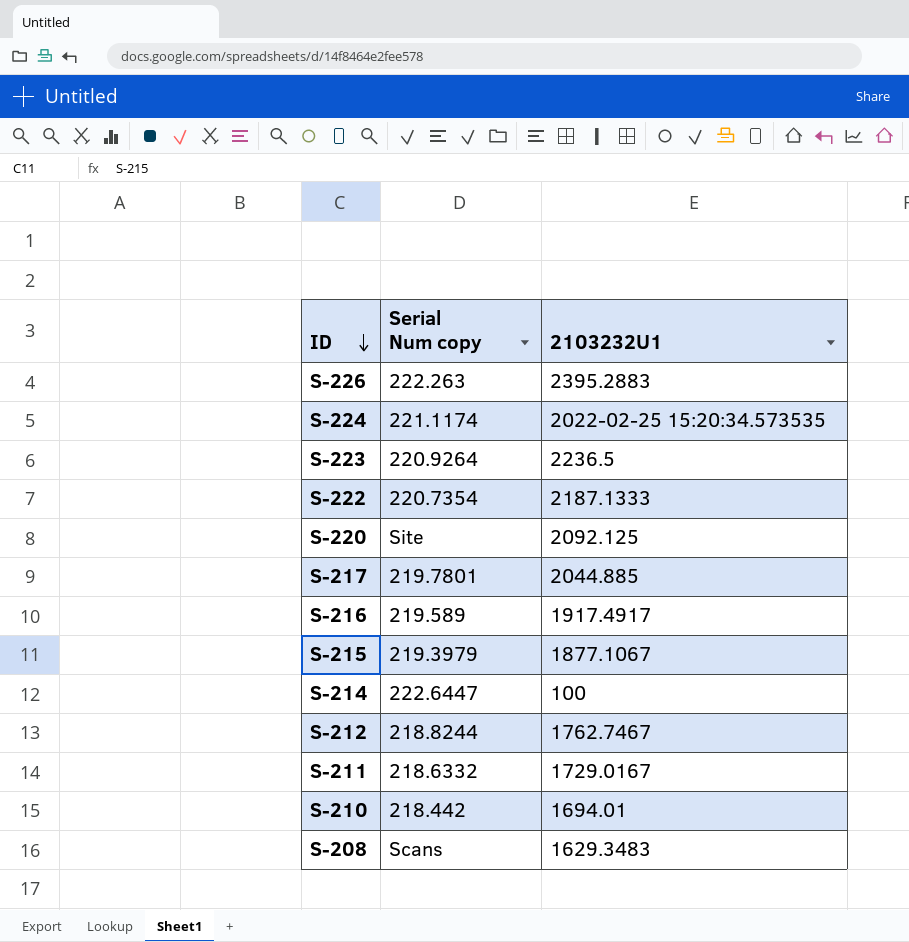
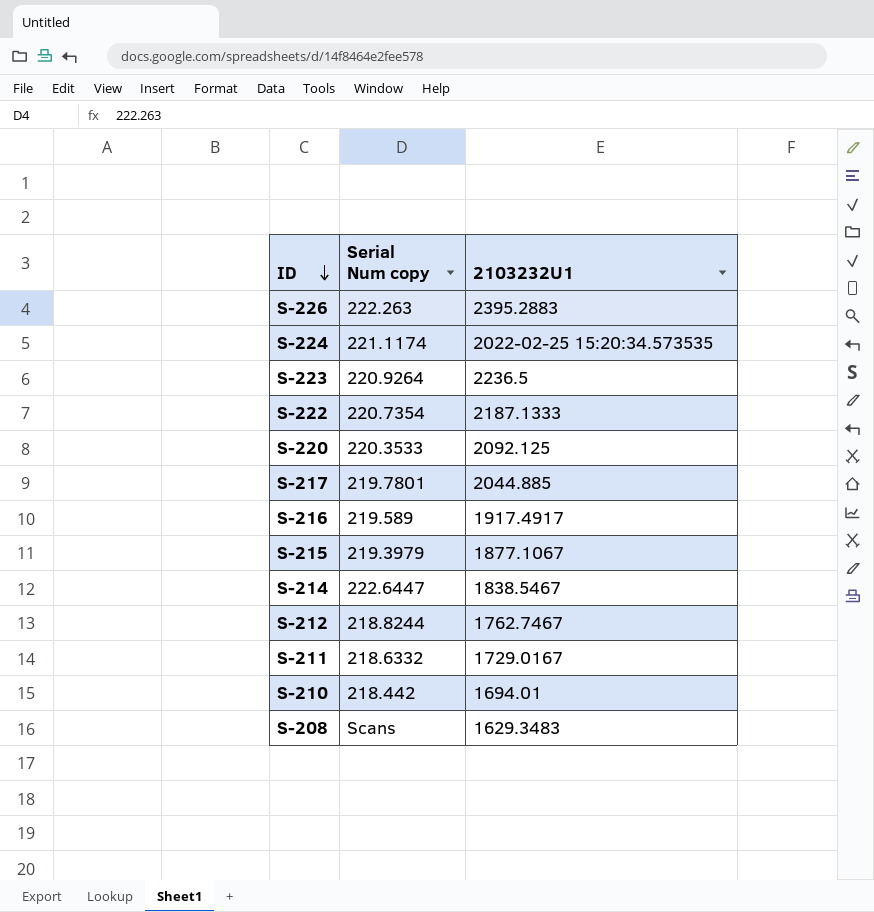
S-220 | Serial Num copy: Site -> 220.3533
S-214 | 2103232U1: 100 -> 1838.5467

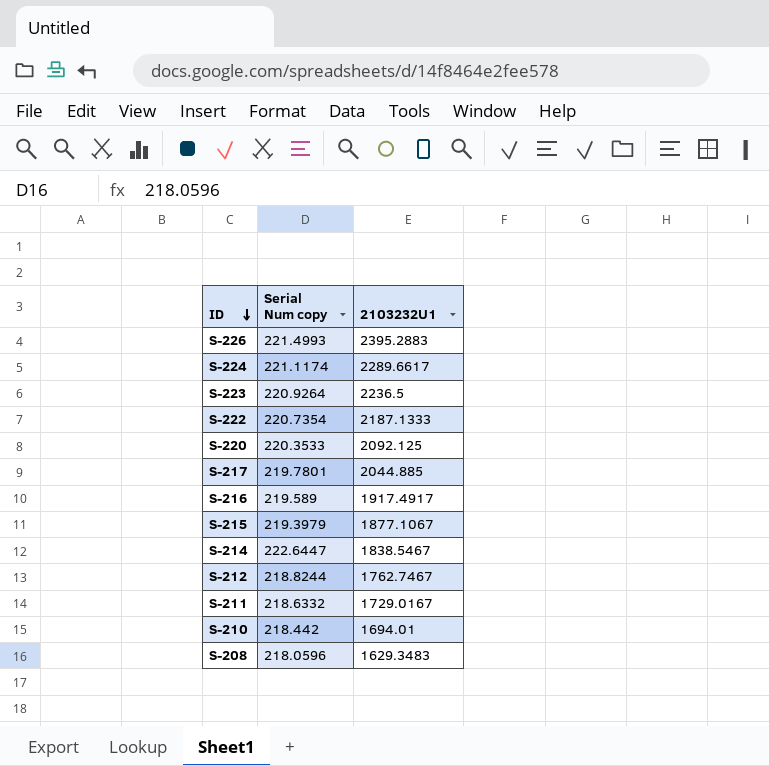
S-226 | Serial Num copy: 222.263 -> 221.4993
S-224 | 2103232U1: 2022-02-25 15:20:34.573535 -> 2289.6617
S-208 | Serial Num copy: Scans -> 218.0596

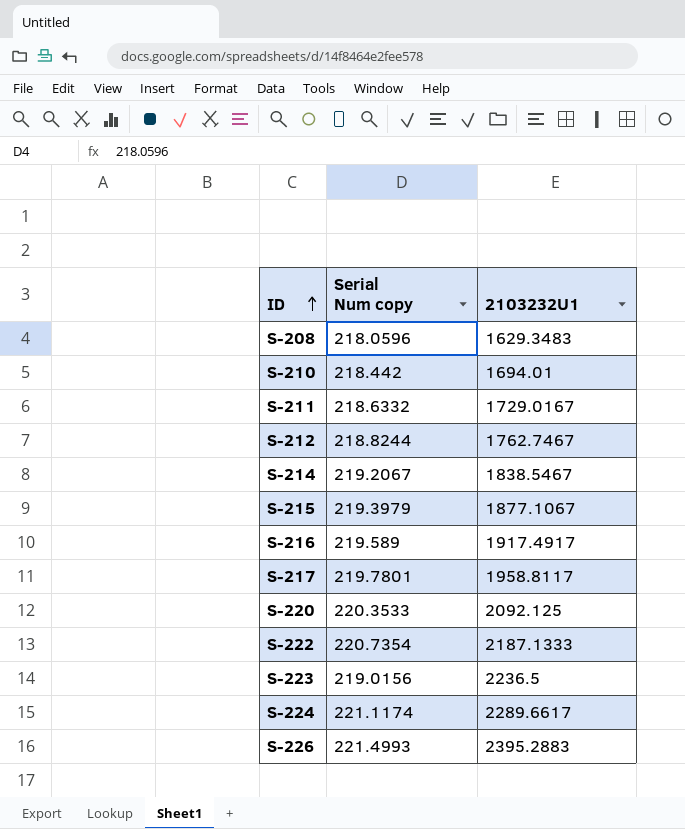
row order: ID descending -> ID ascending
S-214 | Serial Num copy: 222.6447 -> 219.2067
S-217 | 2103232U1: 2044.885 -> 1958.8117
S-223 | Serial Num copy: 220.9264 -> 219.0156

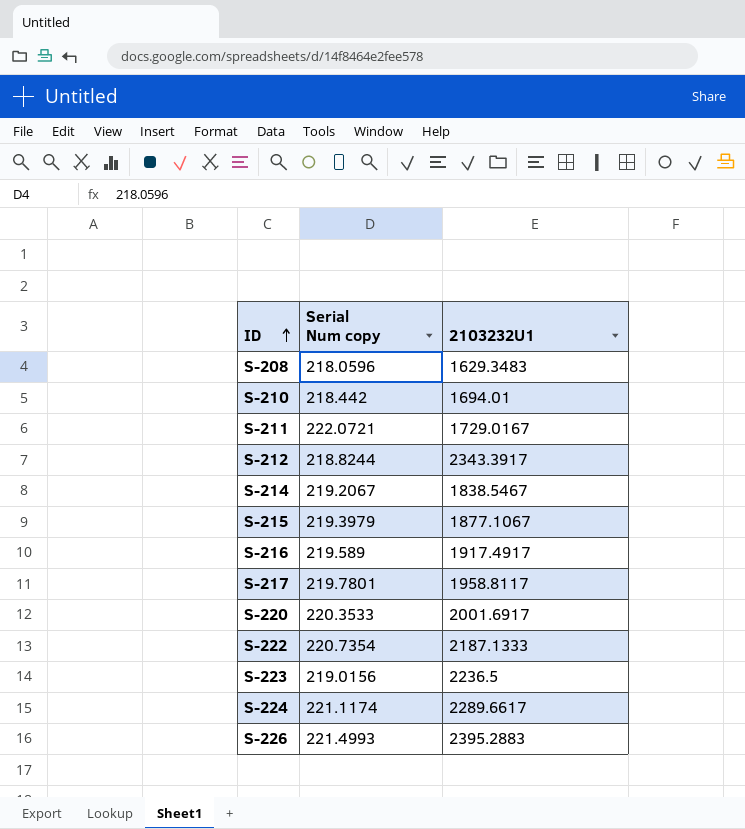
S-211 | Serial Num copy: 218.6332 -> 222.0721
S-212 | 2103232U1: 1762.7467 -> 2343.3917
S-220 | 2103232U1: 2092.125 -> 2001.6917

